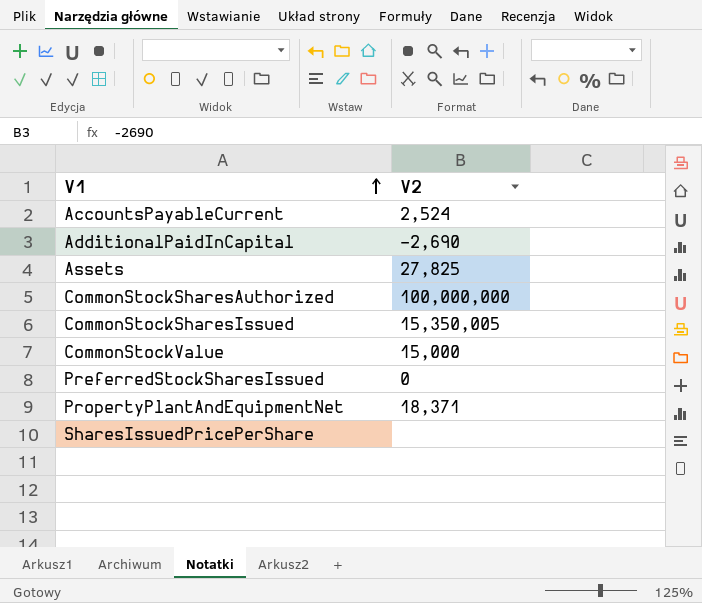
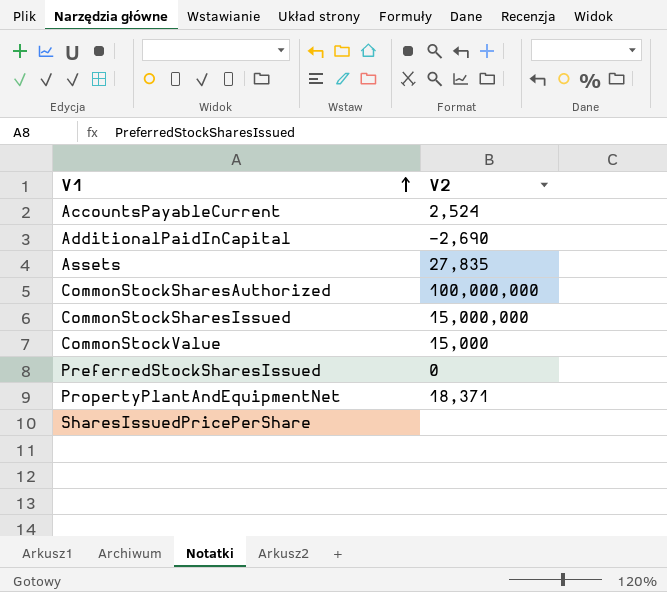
Assets | V2: 27,825 -> 27,835
CommonStockSharesIssued | V2: 15,350,005 -> 15,000,000

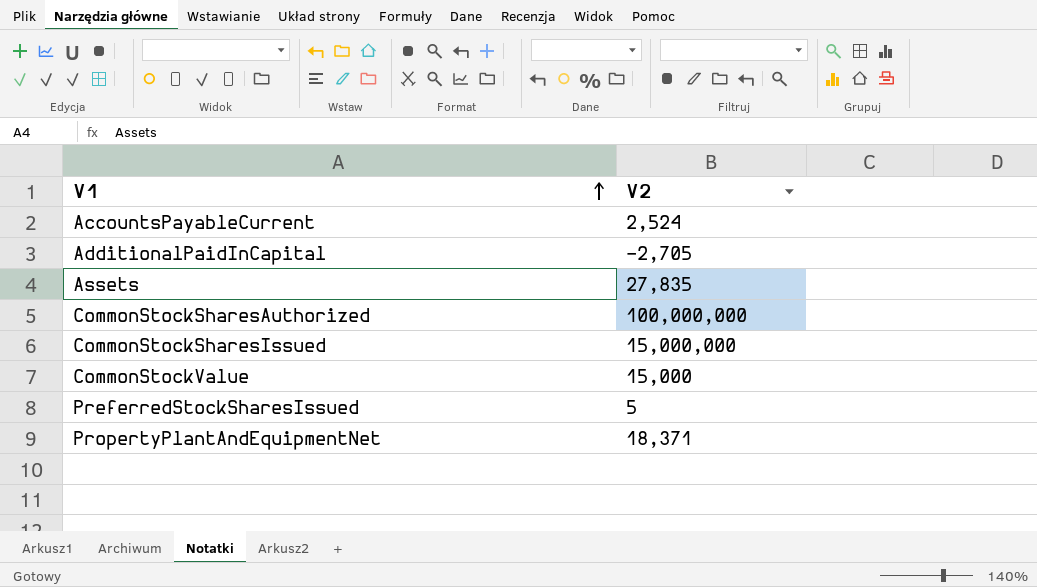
row SharesIssuedPricePerShare: none -> none
AdditionalPaidInCapital | V2: -2,690 -> -2,705
PreferredStockSharesIssued | V2: 0 -> 5

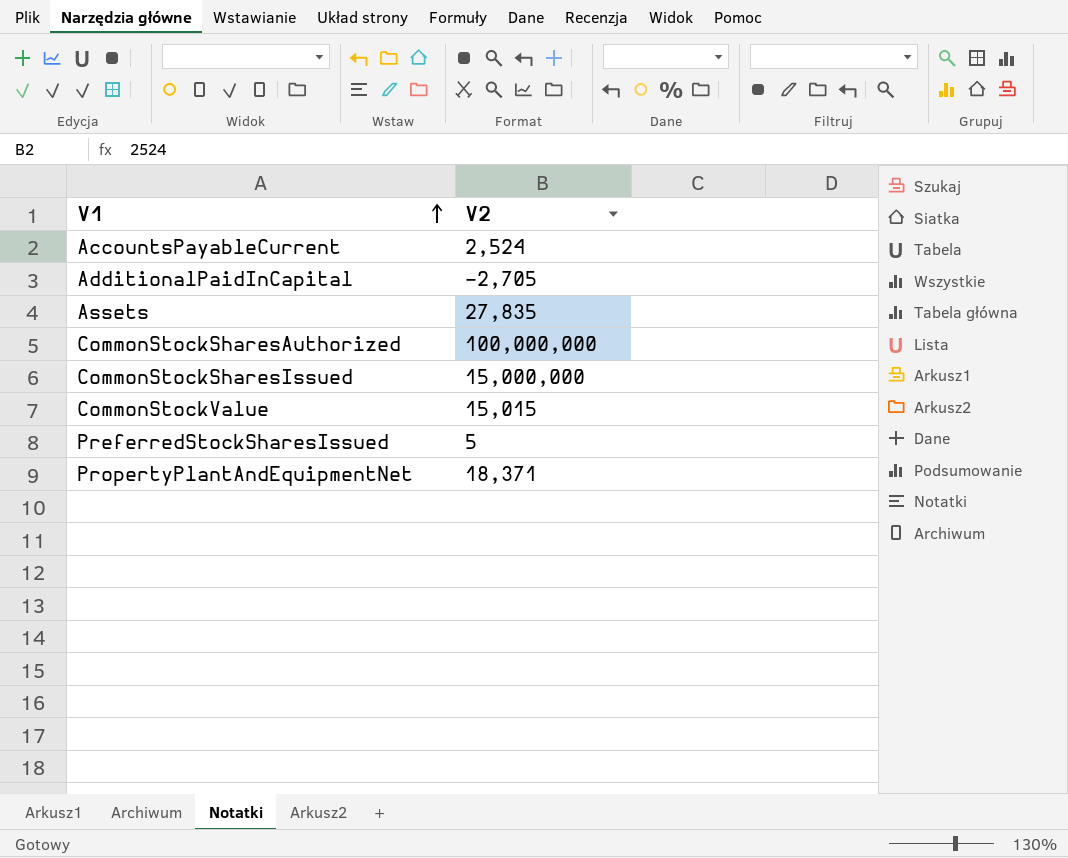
CommonStockValue | V2: 15,000 -> 15,015

